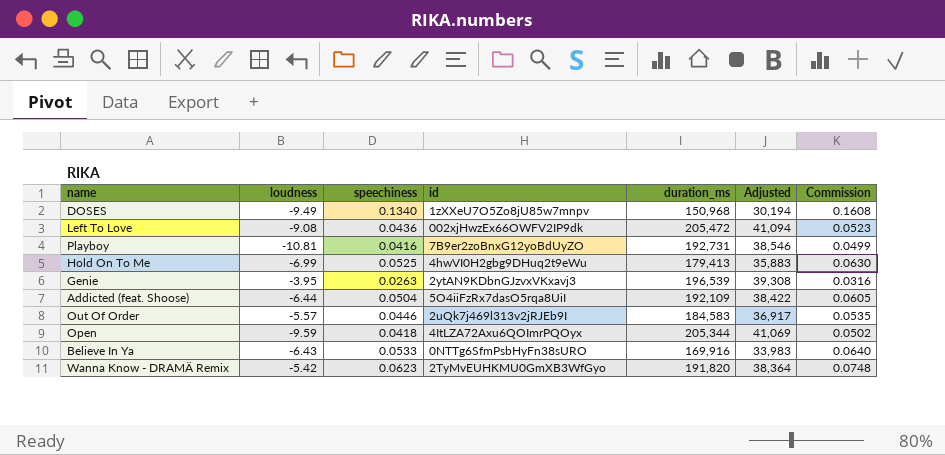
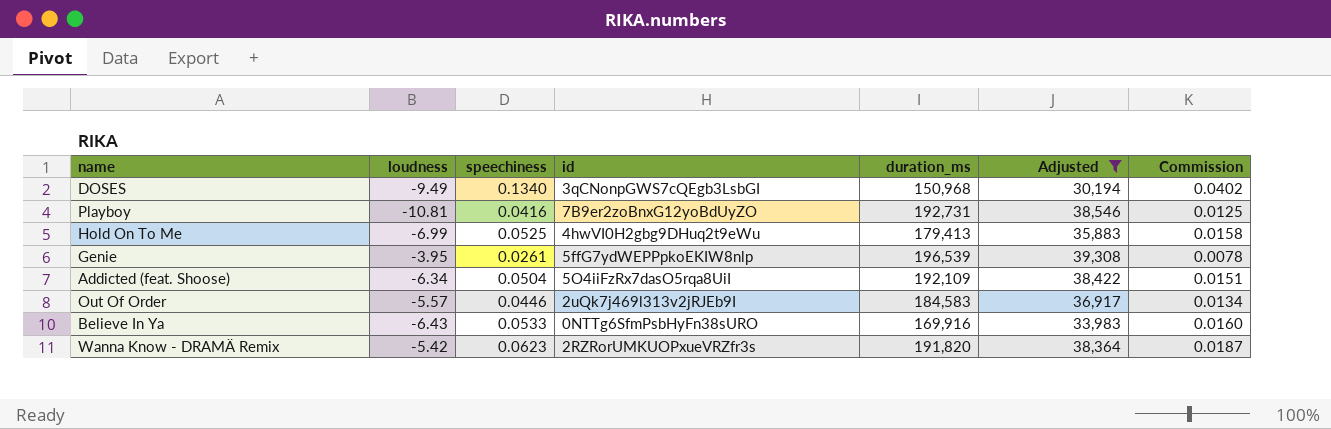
filter: none -> Adjusted <= 39,308
column Commission | formula: [speechiness] * 1.2 -> [speechiness] * 0.3
DOSES | id: 1zXXeU7O5Zo8jU85w7mnpv -> 3qCNonpGWS7cQEgb3LsbGI
Genie | speechiness: 0.0263 -> 0.0261
Genie | id: 2ytAN9KDbnGJzvxVKxavj3 -> 5ffG7ydWEPPpkoEKIW8nlp
Addicted (feat. Shoose) | loudness: -6.44 -> -6.34
Wanna Know - DRAMÄ Remix | id: 2TyMvEUHKMU0GmXB3WfGyo -> 2RZRorUMKUOPxueVRZfr3s

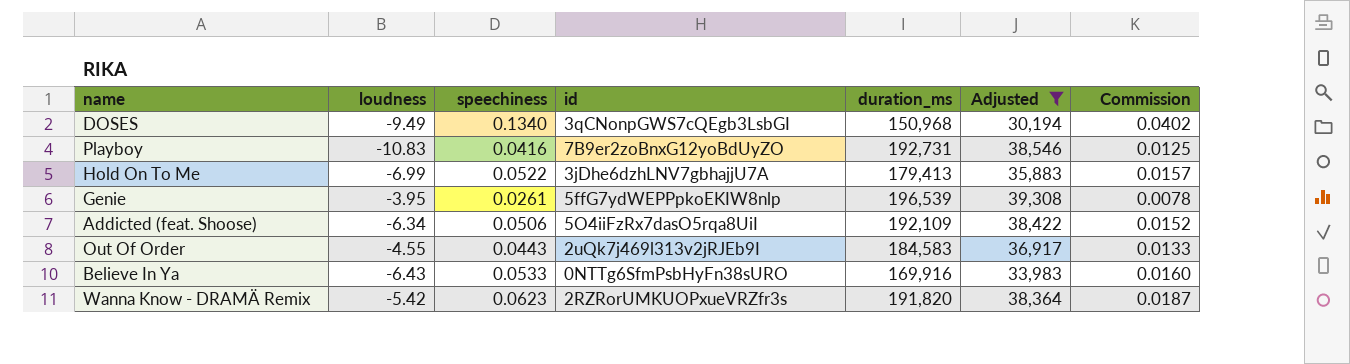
Playboy | loudness: -10.81 -> -10.83
Hold On To Me | speechiness: 0.0525 -> 0.0522
Hold On To Me | id: 4hwVI0H2gbg9DHuq2t9eWu -> 3jDhe6dzhLNV7gbhajjU7A
Hold On To Me | Commission: 0.0158 -> 0.0157
Addicted (feat. Shoose) | speechiness: 0.0504 -> 0.0506
Addicted (feat. Shoose) | Commission: 0.0151 -> 0.0152
Out Of Order | loudness: -5.57 -> -4.55
Out Of Order | speechiness: 0.0446 -> 0.0443
Out Of Order | Commission: 0.0134 -> 0.0133

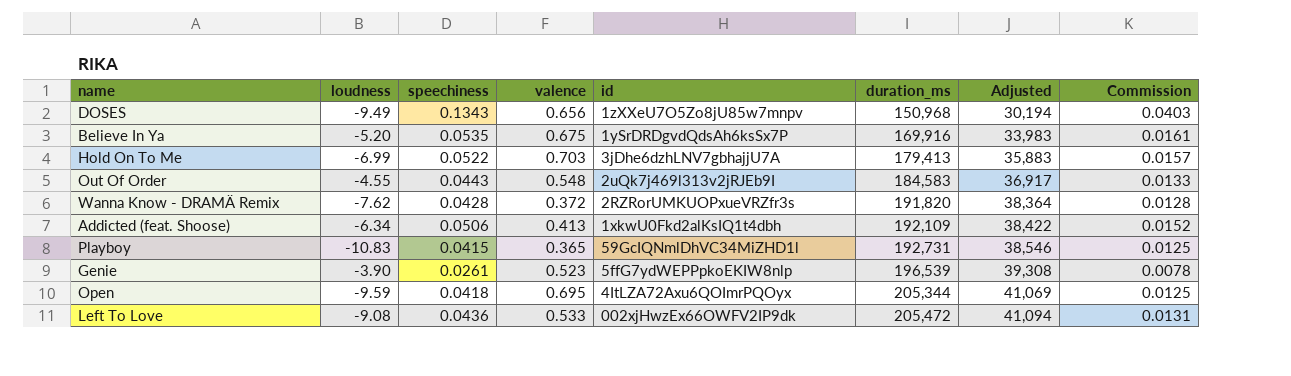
filter: Adjusted <= 39,308 -> none
row order: none -> duration_ms ascending
column valence | position: none -> 4
DOSES | speechiness: 0.1340 -> 0.1343
DOSES | id: 3qCNonpGWS7cQEgb3LsbGI -> 1zXXeU7O5Zo8jU85w7mnpv
DOSES | Commission: 0.0402 -> 0.0403
Believe In Ya | loudness: -6.43 -> -5.20
Believe In Ya | speechiness: 0.0533 -> 0.0535
Believe In Ya | id: 0NTTg6SfmPsbHyFn38sURO -> 1ySrDRDgvdQdsAh6ksSx7P
Believe In Ya | Commission: 0.0160 -> 0.0161
Wanna Know - DRAMÄ Remix | loudness: -5.42 -> -7.62
Wanna Know - DRAMÄ Remix | speechiness: 0.0623 -> 0.0428
Wanna Know - DRAMÄ Remix | Commission: 0.0187 -> 0.0128
Addicted (feat. Shoose) | id: 5O4iiFzRx7dasO5rqa8UiI -> 1xkwU0Fkd2alKsIQ1t4dbh
Playboy | speechiness: 0.0416 -> 0.0415
Playboy | id: 7B9er2zoBnxG12yoBdUyZO -> 59GcIQNmlDhVC34MiZHD1l
Genie | loudness: -3.95 -> -3.90

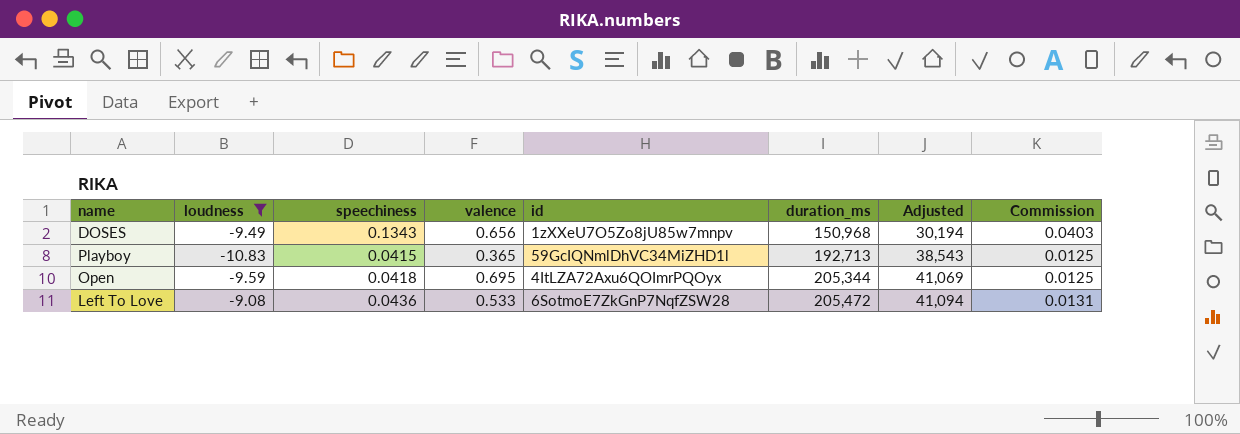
filter: none -> loudness <= -9.08
Playboy | duration_ms: 192,731 -> 192,713
Playboy | Adjusted: 38,546 -> 38,543
Left To Love | id: 002xjHwzEx66OWFV2IP9dk -> 6SotmoE7ZkGnP7NqfZSW28

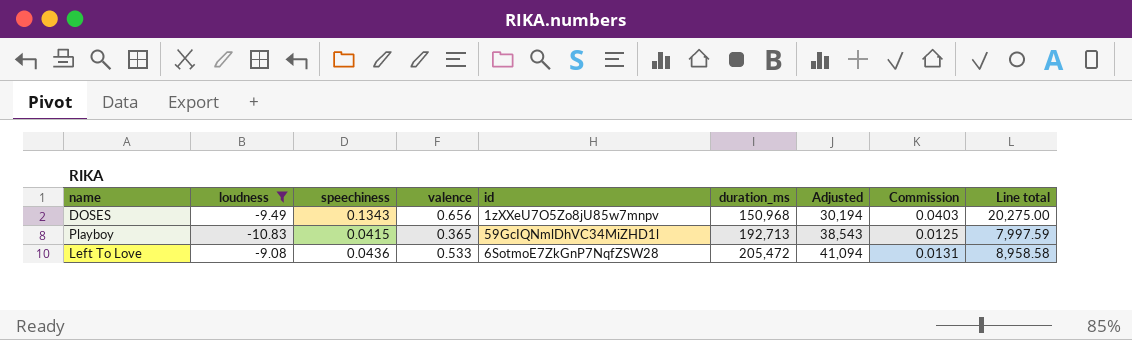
column Line total | formula: none -> [speechiness] * [duration_ms]
row Open: -9.59 | 0.0418 | 0.695 | 4ItLZA72Axu6QOImrPQOyx | 205,344 | 41,069 | 0.0125 -> none

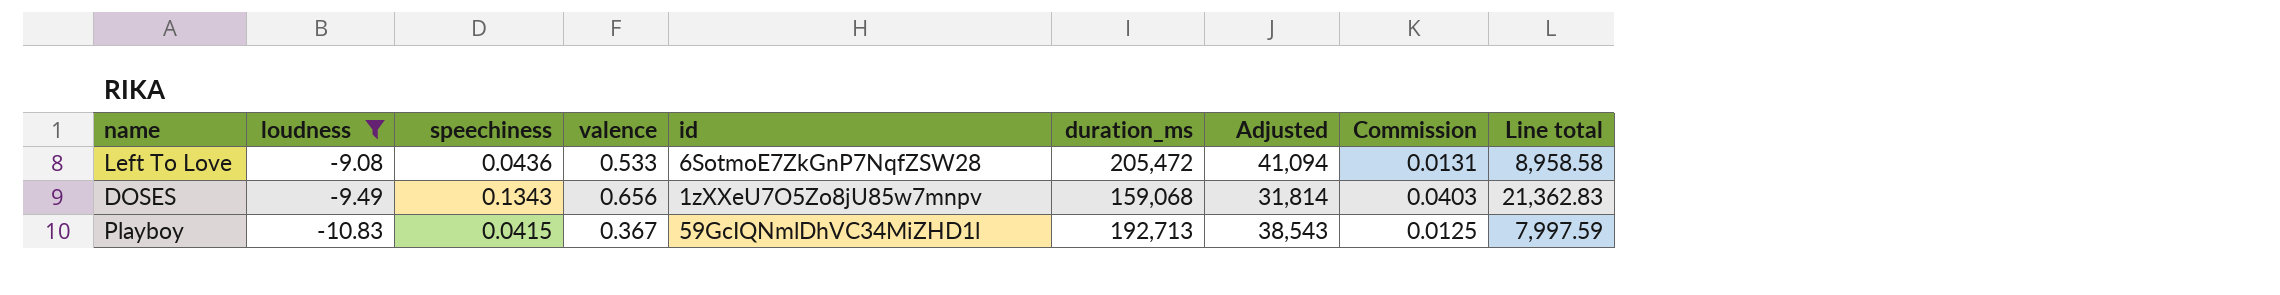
row order: duration_ms ascending -> loudness descending
DOSES | duration_ms: 150,968 -> 159,068
DOSES | Adjusted: 30,194 -> 31,814
DOSES | Line total: 20,275.00 -> 21,362.83
Playboy | valence: 0.365 -> 0.367

